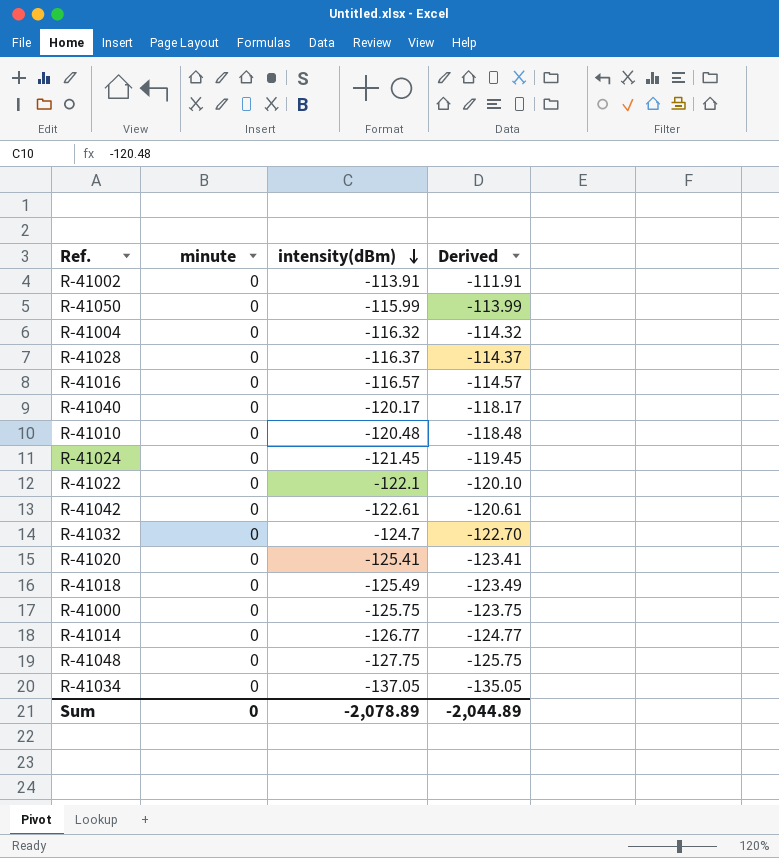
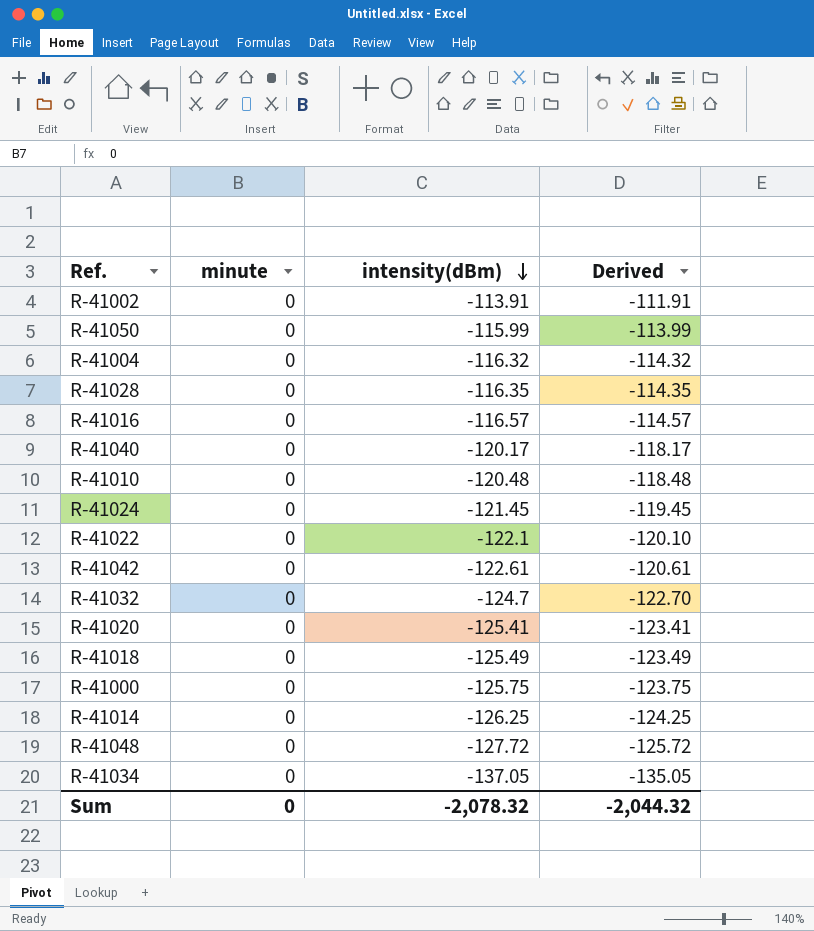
R-41028 | intensity(dBm): -116.37 -> -116.35
R-41028 | Derived: -114.37 -> -114.35
R-41014 | intensity(dBm): -126.77 -> -126.25
R-41014 | Derived: -124.77 -> -124.25
R-41048 | intensity(dBm): -127.75 -> -127.72
R-41048 | Derived: -125.75 -> -125.72
Sum | intensity(dBm): -2,078.89 -> -2,078.32
Sum | Derived: -2,044.89 -> -2,044.32

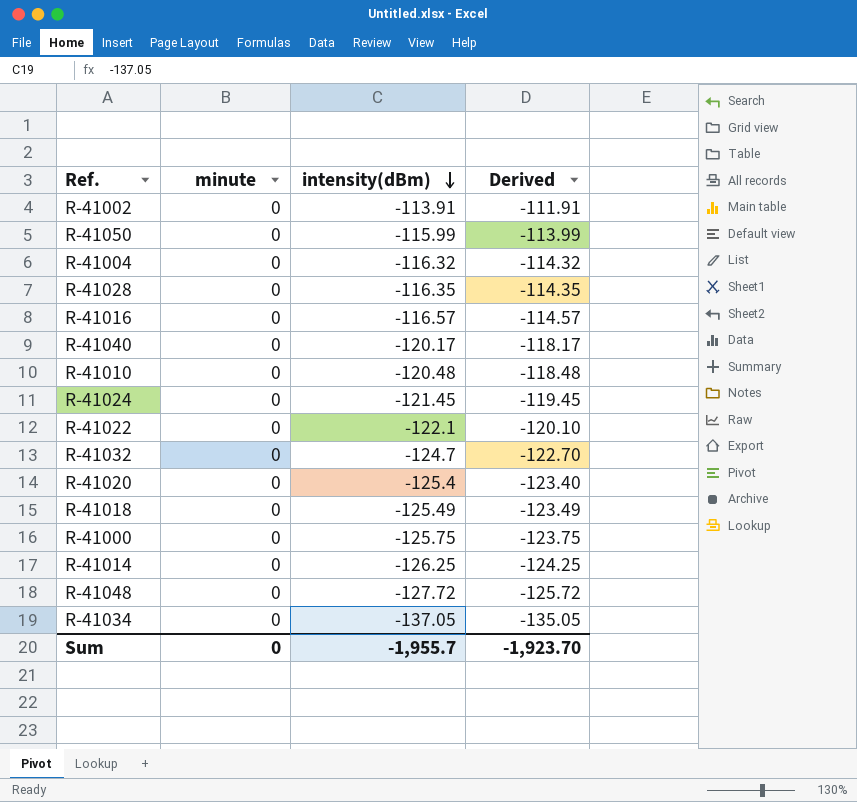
row R-41042: 0 | -122.61 | -120.61 -> none
R-41020 | intensity(dBm): -125.41 -> -125.4
R-41020 | Derived: -123.41 -> -123.40
Sum | intensity(dBm): -2,078.32 -> -1,955.7
Sum | Derived: -2,044.32 -> -1,923.70

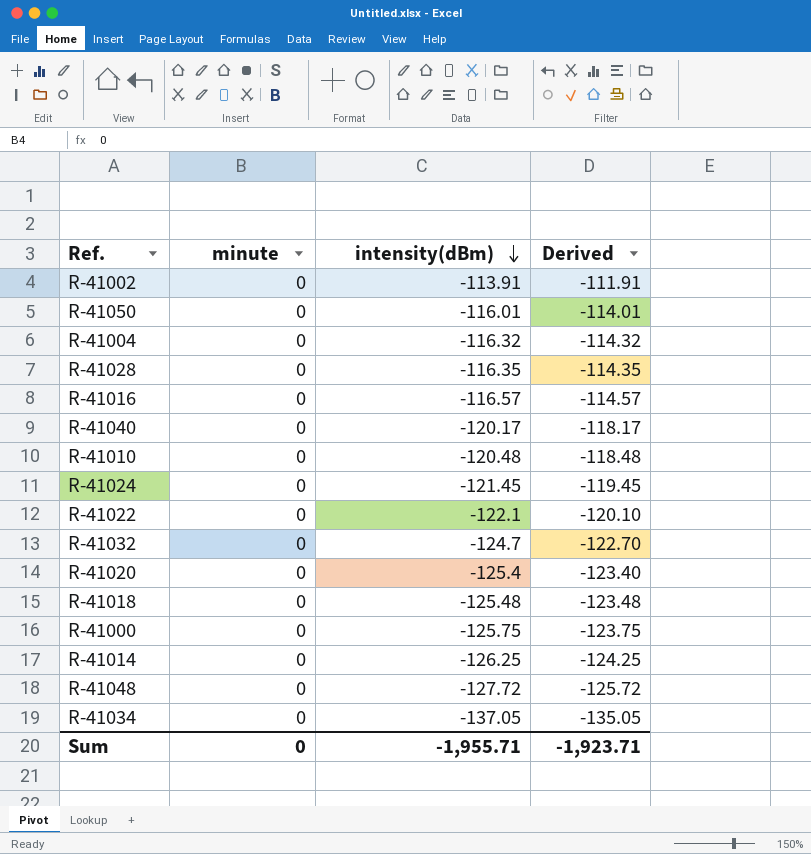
R-41050 | intensity(dBm): -115.99 -> -116.01
R-41050 | Derived: -113.99 -> -114.01
R-41018 | intensity(dBm): -125.49 -> -125.48
R-41018 | Derived: -123.49 -> -123.48
Sum | intensity(dBm): -1,955.7 -> -1,955.71
Sum | Derived: -1,923.70 -> -1,923.71

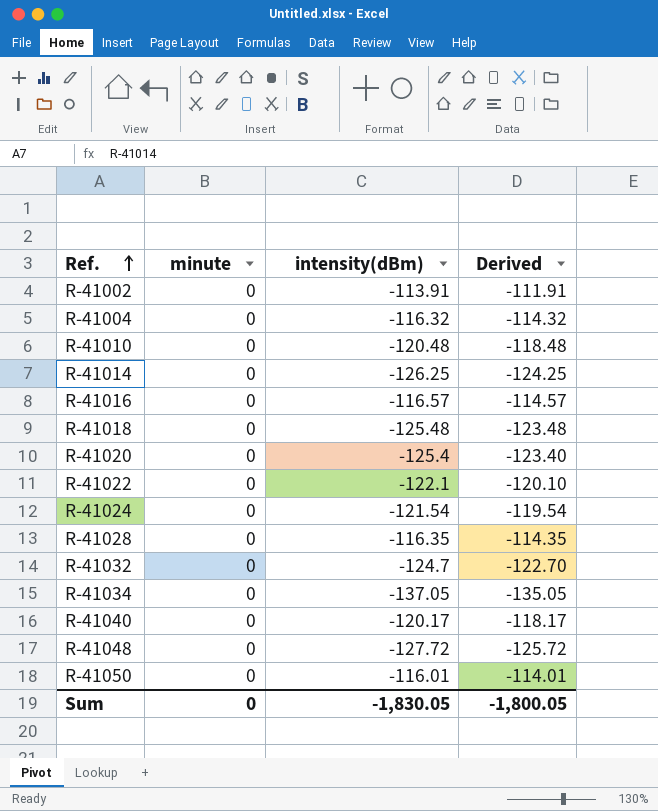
row order: intensity(dBm) descending -> Ref. ascending
row R-41000: 0 | -125.75 | -123.75 -> none
R-41024 | intensity(dBm): -121.45 -> -121.54
R-41024 | Derived: -119.45 -> -119.54
Sum | intensity(dBm): -1,955.71 -> -1,830.05
Sum | Derived: -1,923.71 -> -1,800.05

